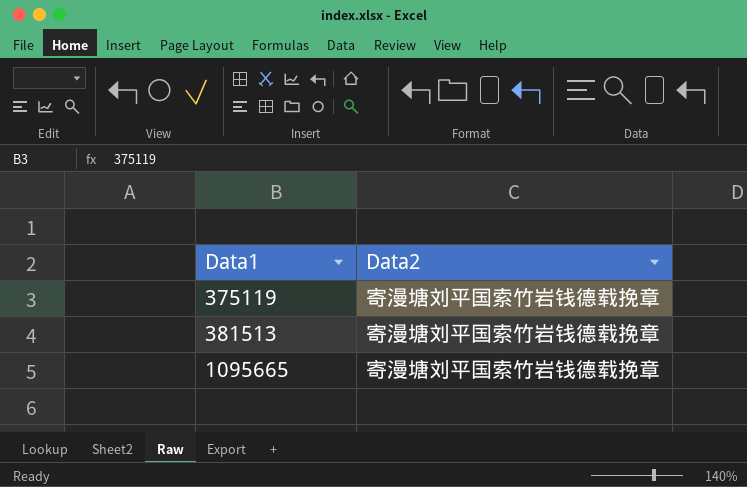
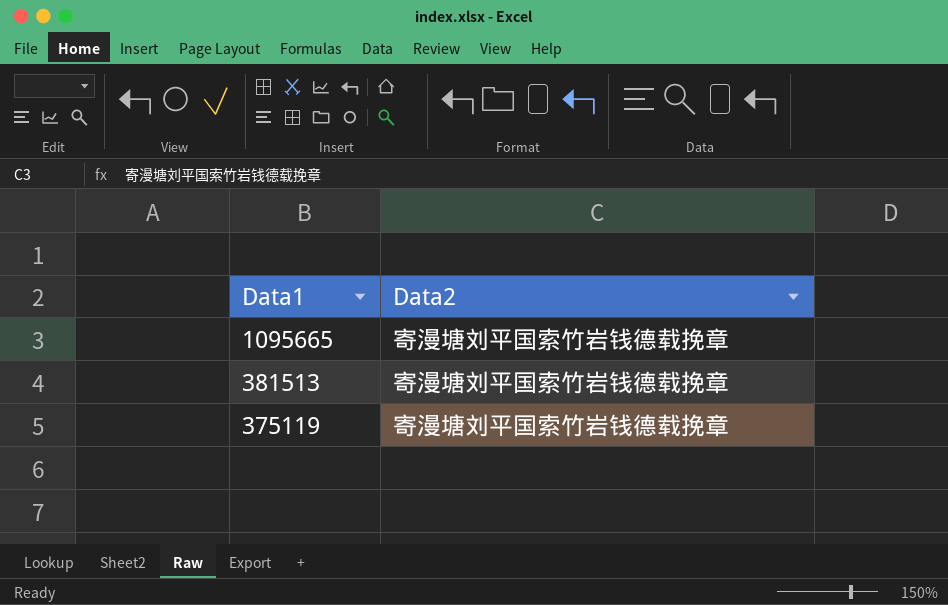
row order: Data1 ascending -> Data1 descending

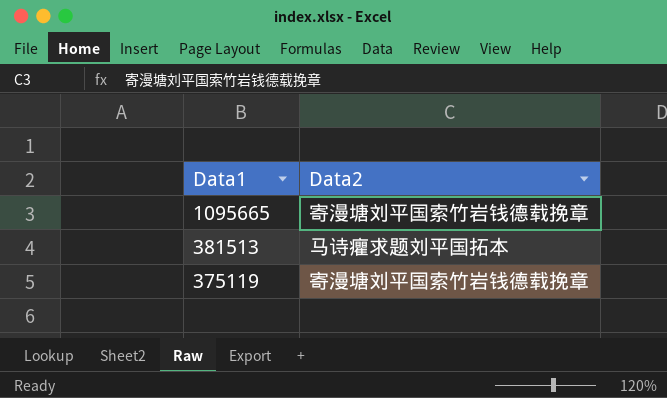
381513 | Data2: 寄漫塘刘平国索竹岩钱德载挽章 -> 马诗癯求题刘平国拓本

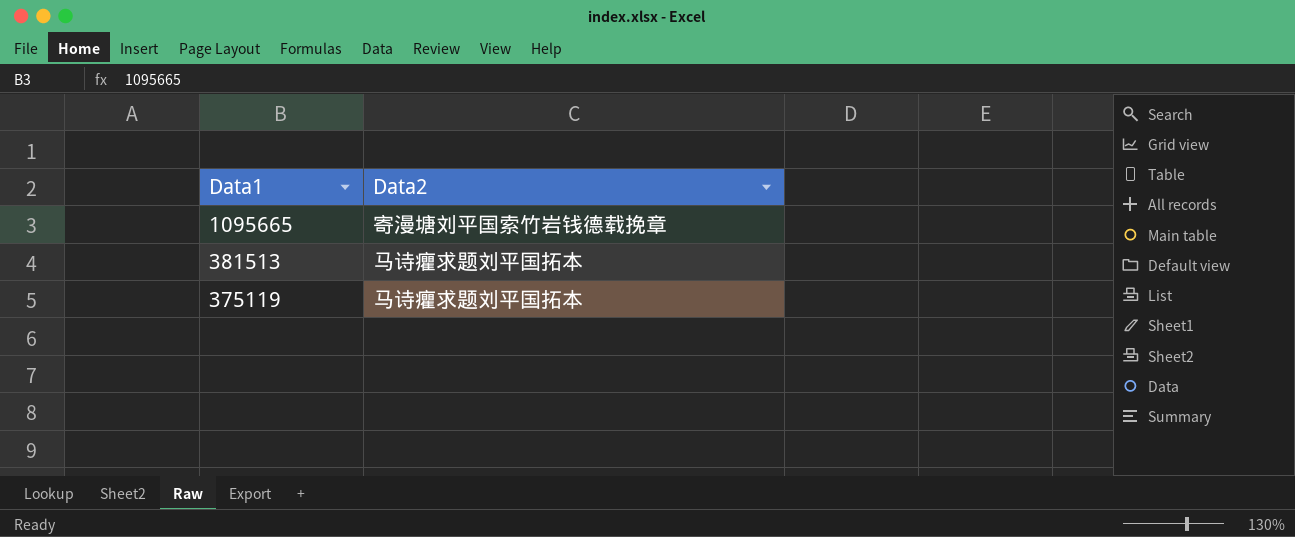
375119 | Data2: 寄漫塘刘平国索竹岩钱德载挽章 -> 马诗癯求题刘平国拓本

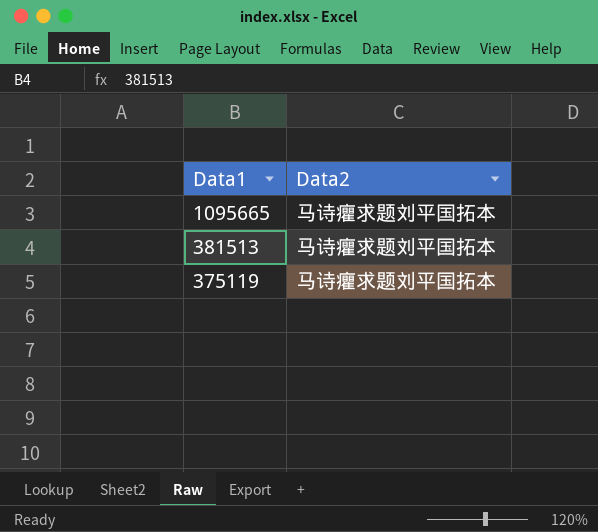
1095665 | Data2: 寄漫塘刘平国索竹岩钱德载挽章 -> 马诗癯求题刘平国拓本

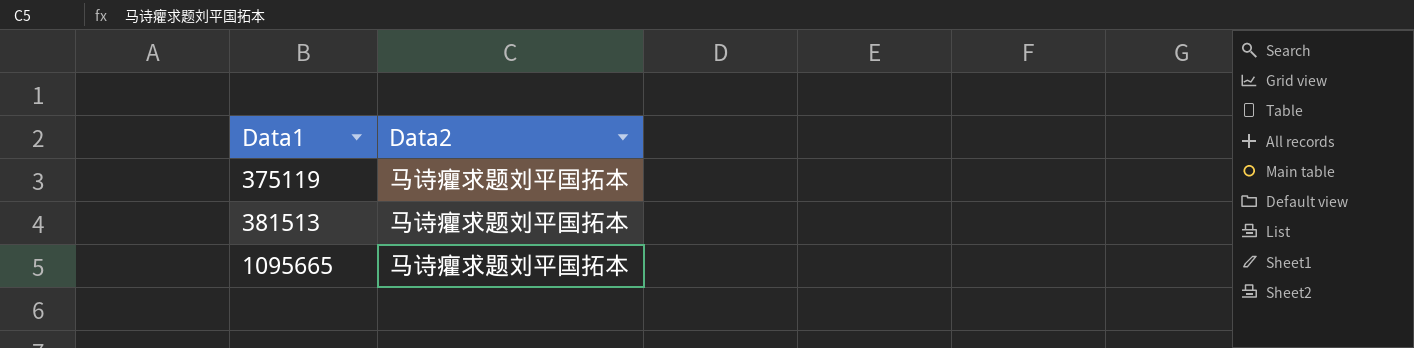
row order: Data1 descending -> Data1 ascending

